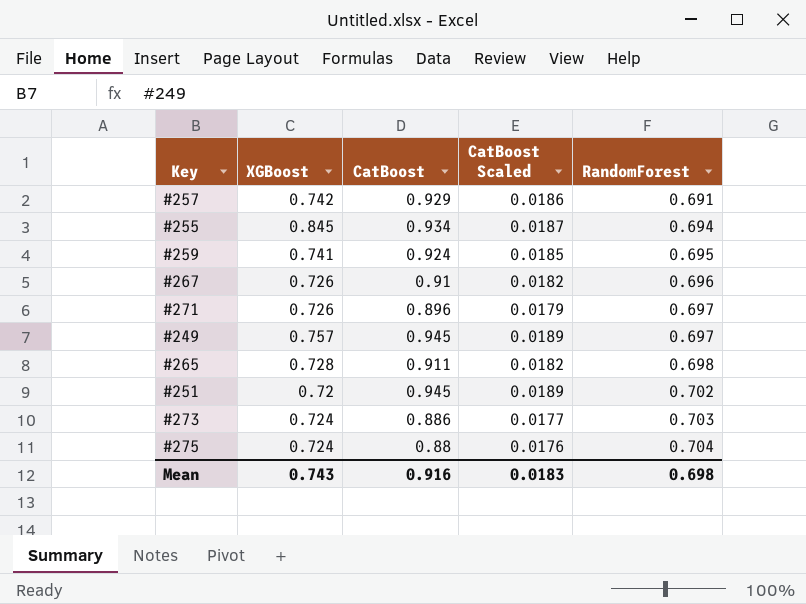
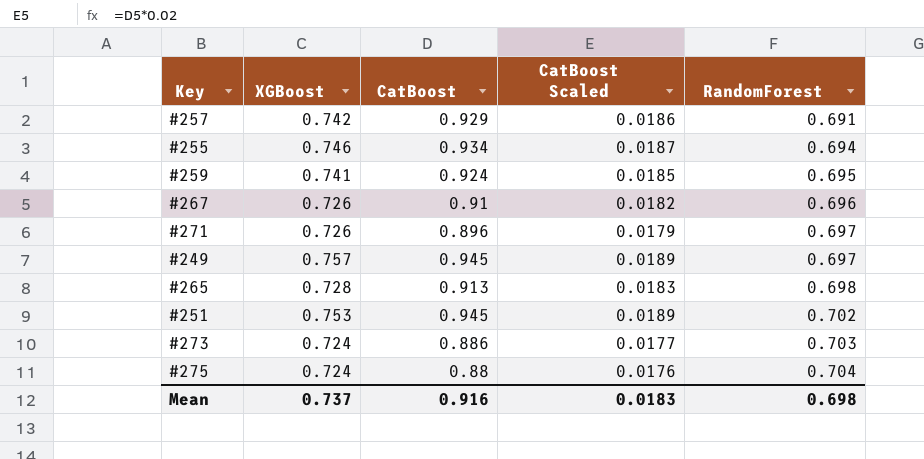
#255 | XGBoost: 0.845 -> 0.746
#265 | CatBoost: 0.911 -> 0.913
#265 | CatBoost Scaled: 0.0182 -> 0.0183
#251 | XGBoost: 0.72 -> 0.753
Mean | XGBoost: 0.743 -> 0.737

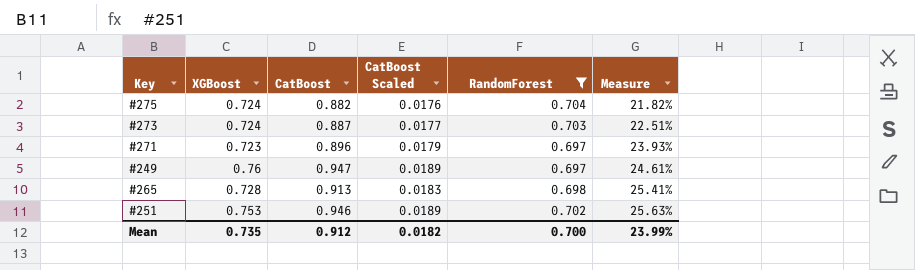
filter: none -> RandomForest >= 0.697
row order: RandomForest ascending -> Measure ascending
column Measure | formula: none -> ([CatBoost] - [XGBoost]) / [XGBoost]
#275 | CatBoost: 0.88 -> 0.882
#273 | CatBoost: 0.886 -> 0.887
#271 | XGBoost: 0.726 -> 0.723
#249 | XGBoost: 0.757 -> 0.76
#249 | CatBoost: 0.945 -> 0.947
#251 | CatBoost: 0.945 -> 0.946
Mean | XGBoost: 0.737 -> 0.735
Mean | CatBoost: 0.916 -> 0.912
Mean | CatBoost Scaled: 0.0183 -> 0.0182
Mean | RandomForest: 0.698 -> 0.700

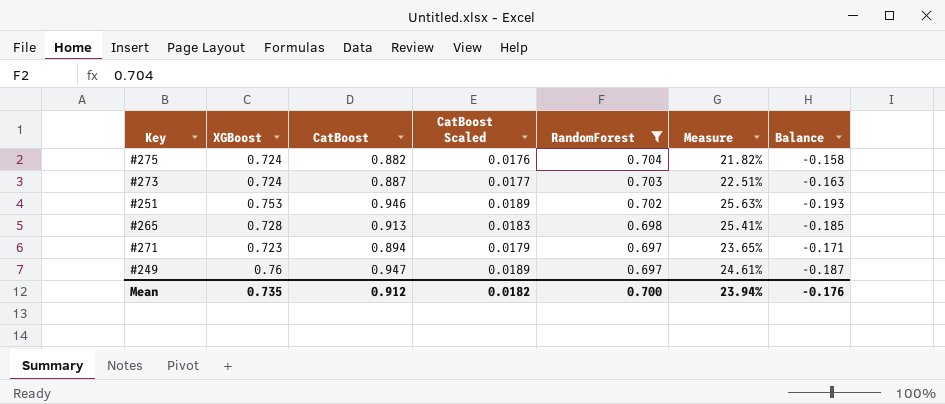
row order: Measure ascending -> RandomForest descending
column Balance | formula: none -> [XGBoost] - [CatBoost]
#271 | CatBoost: 0.896 -> 0.894
#271 | Measure: 23.93% -> 23.65%
Mean | Measure: 23.99% -> 23.94%

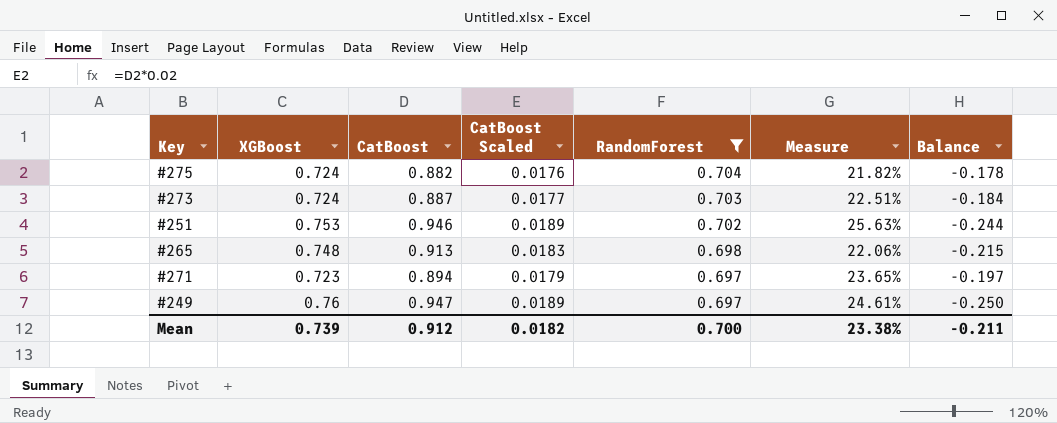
column Balance | formula: [XGBoost] - [CatBoost] -> [RandomForest] - [CatBoost]
#265 | XGBoost: 0.728 -> 0.748
#265 | Measure: 25.41% -> 22.06%
Mean | XGBoost: 0.735 -> 0.739
Mean | Measure: 23.94% -> 23.38%
Mean | Balance: -0.176 -> -0.211

